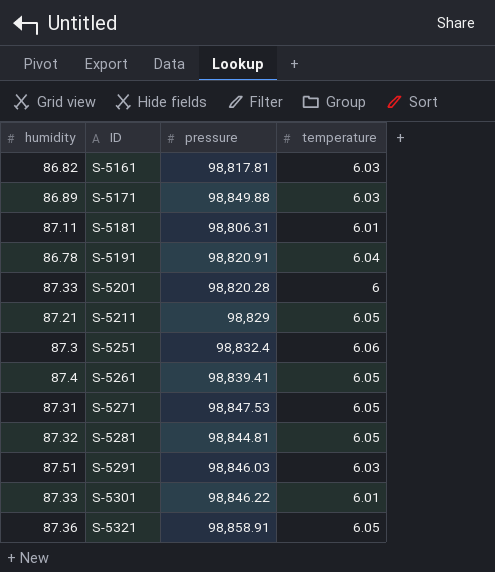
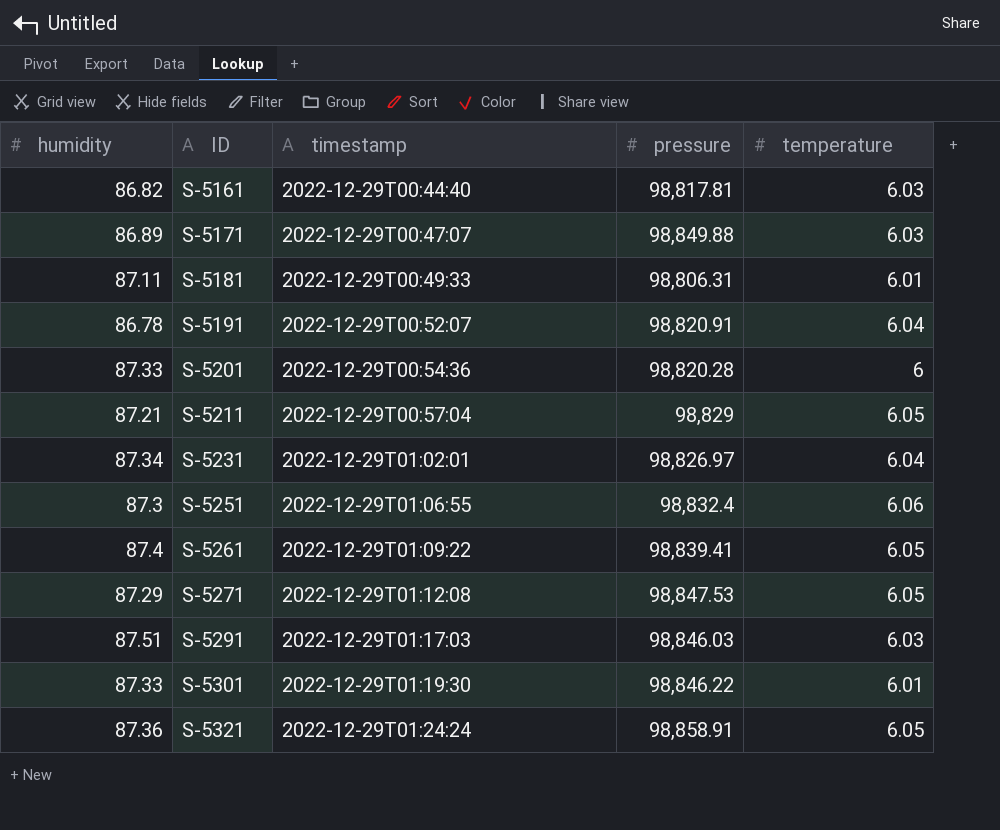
column timestamp | position: none -> 3
row S-5281: 87.32 | 98,844.81 | 6.05 -> none
row S-5231: none -> 87.34 | 2022-12-29T01:02:01 | 98,826.97 | 6.04
S-5271 | humidity: 87.31 -> 87.29

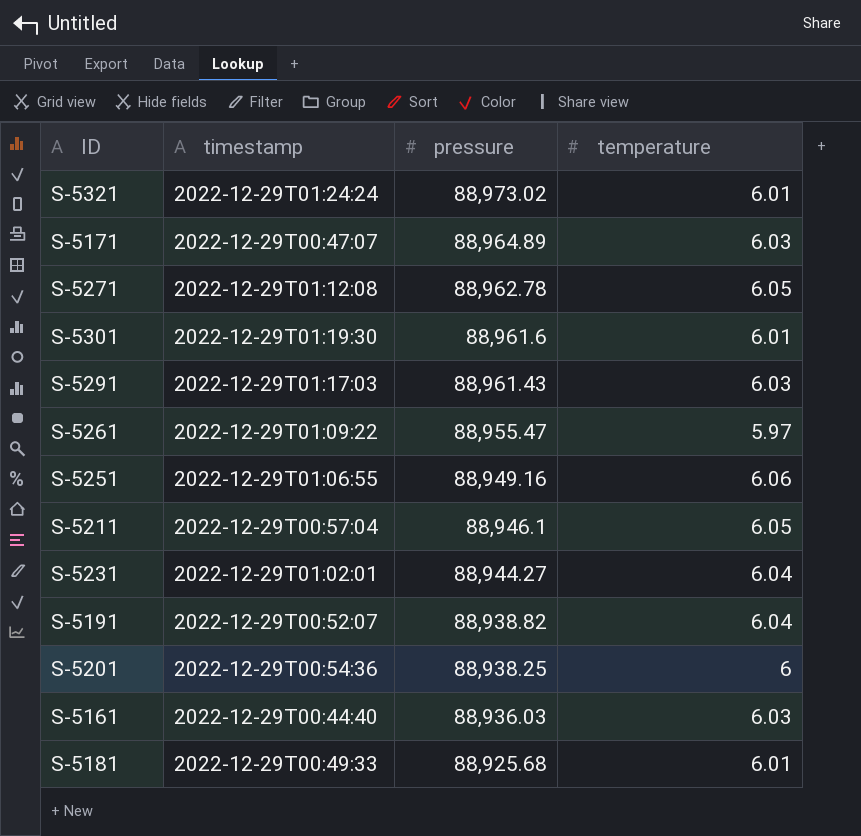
row order: ID ascending -> pressure descending
column humidity | position: 1 -> none
S-5321 | pressure: 98,858.91 -> 88,973.02
S-5321 | temperature: 6.05 -> 6.01
S-5171 | pressure: 98,849.88 -> 88,964.89
S-5271 | pressure: 98,847.53 -> 88,962.78
S-5301 | pressure: 98,846.22 -> 88,961.6
S-5291 | pressure: 98,846.03 -> 88,961.43
S-5261 | pressure: 98,839.41 -> 88,955.47
S-5261 | temperature: 6.05 -> 5.97
S-5251 | pressure: 98,832.4 -> 88,949.16
S-5211 | pressure: 98,829 -> 88,946.1
S-5231 | pressure: 98,826.97 -> 88,944.27
S-5191 | pressure: 98,820.91 -> 88,938.82
S-5201 | pressure: 98,820.28 -> 88,938.25
S-5161 | pressure: 98,817.81 -> 88,936.03
S-5181 | pressure: 98,806.31 -> 88,925.68

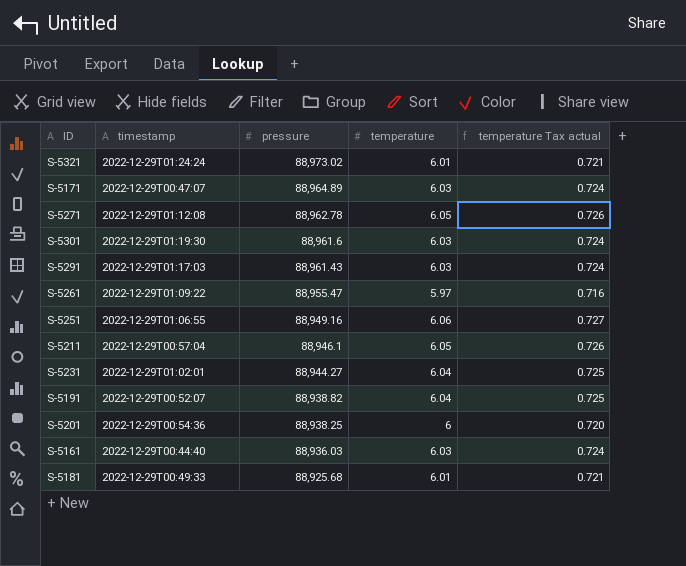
column temperature Tax actual | formula: none -> [temperature] * 0.12
S-5301 | temperature: 6.01 -> 6.03

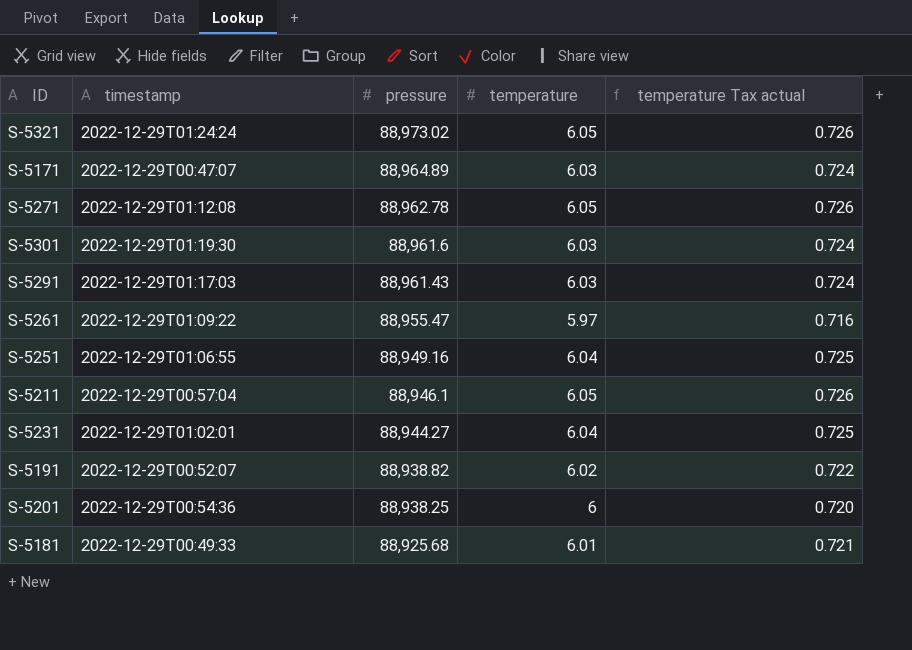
row S-5161: 2022-12-29T00:44:40 | 88,936.03 | 6.03 | 0.724 -> none
S-5321 | temperature: 6.01 -> 6.05
S-5321 | temperature Tax actual: 0.721 -> 0.726
S-5251 | temperature: 6.06 -> 6.04
S-5251 | temperature Tax actual: 0.727 -> 0.725
S-5191 | temperature: 6.04 -> 6.02
S-5191 | temperature Tax actual: 0.725 -> 0.722

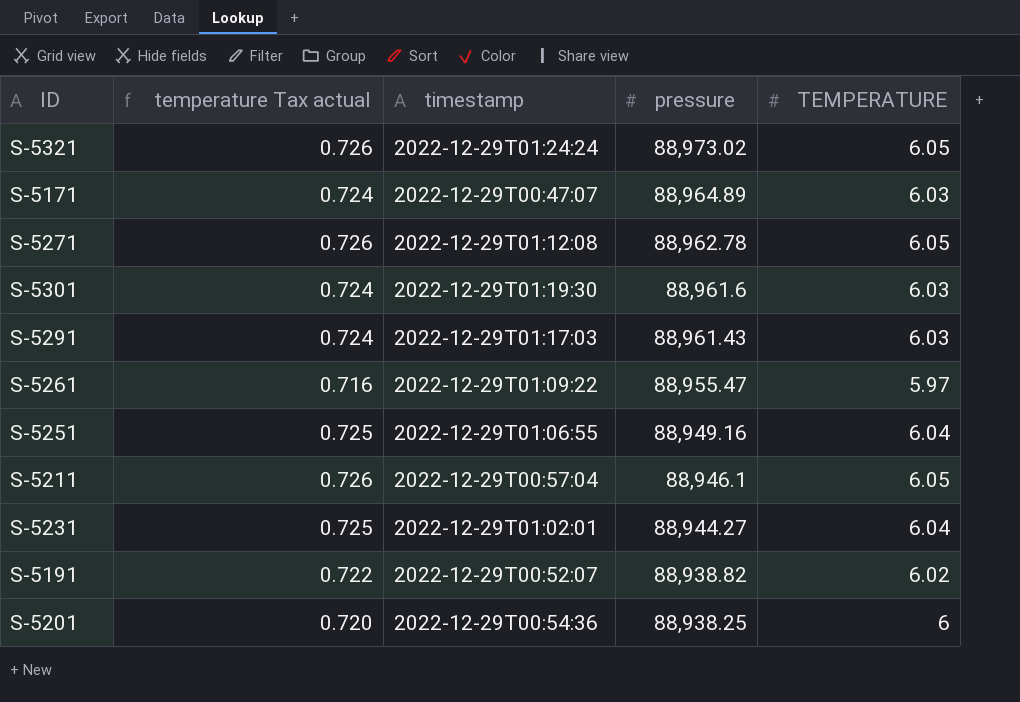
column temperature Tax actual | position: 5 -> 2
column name: temperature -> TEMPERATURE
row S-5181: 2022-12-29T00:49:33 | 88,925.68 | 6.01 | 0.721 -> none

